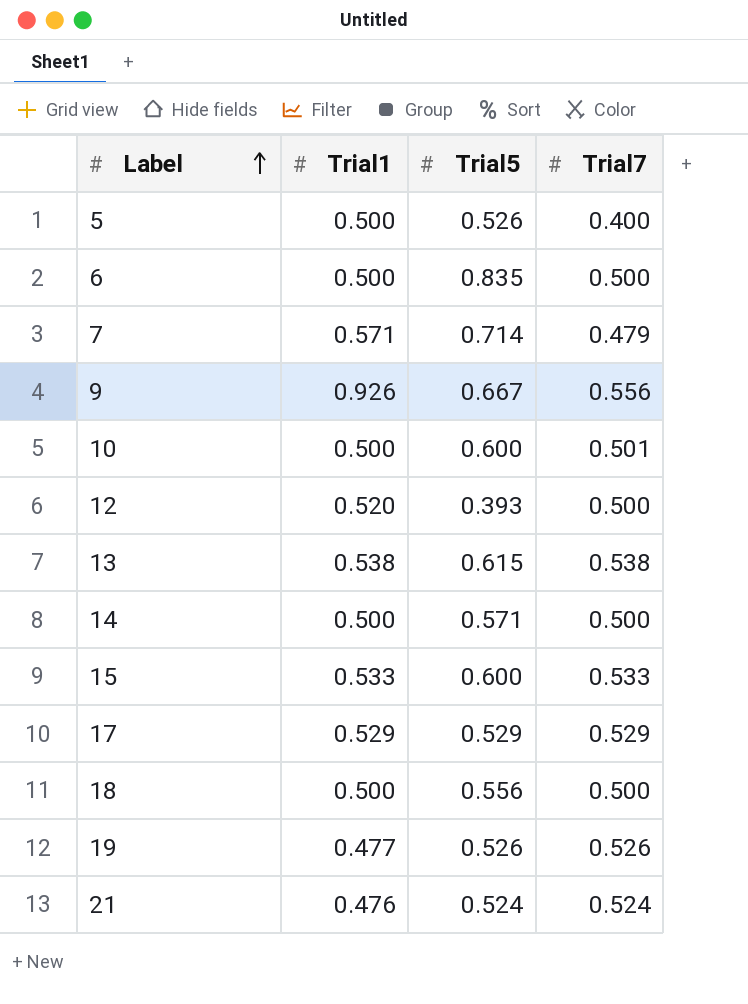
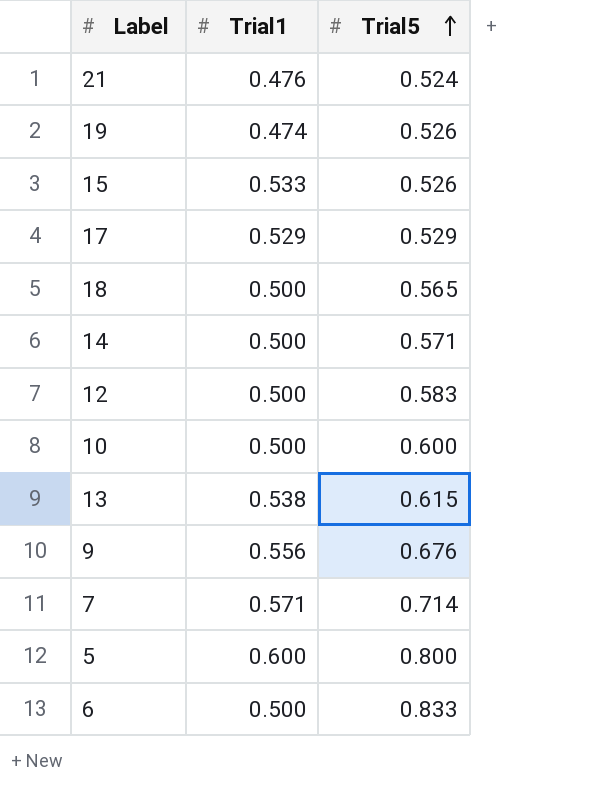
row order: Label ascending -> Trial5 ascending
column Trial7 | position: 4 -> none
19 | Trial1: 0.477 -> 0.474
15 | Trial5: 0.600 -> 0.526
18 | Trial5: 0.556 -> 0.565
12 | Trial1: 0.520 -> 0.500
12 | Trial5: 0.393 -> 0.583
9 | Trial1: 0.926 -> 0.556
9 | Trial5: 0.667 -> 0.676
5 | Trial1: 0.500 -> 0.600
5 | Trial5: 0.526 -> 0.800
6 | Trial5: 0.835 -> 0.833

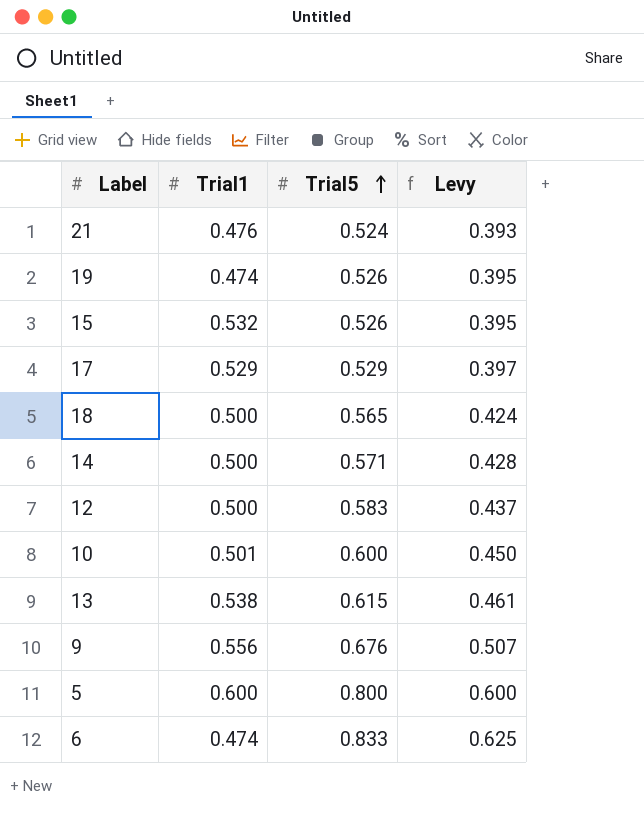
column Levy | formula: none -> [Trial5] * 0.75
row 7: 0.571 | 0.714 -> none
15 | Trial1: 0.533 -> 0.532
10 | Trial1: 0.500 -> 0.501
6 | Trial1: 0.500 -> 0.474

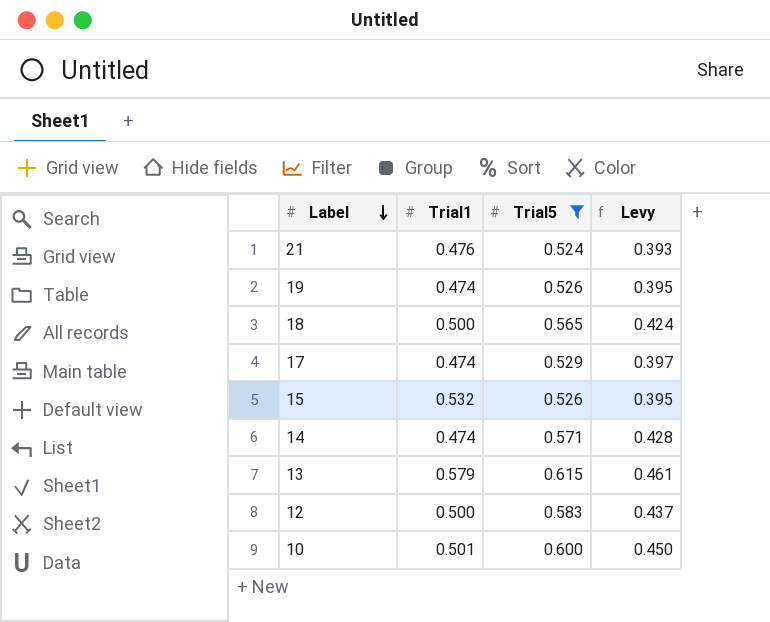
filter: none -> Trial5 <= 0.615
row order: Trial5 ascending -> Label descending
17 | Trial1: 0.529 -> 0.474
14 | Trial1: 0.500 -> 0.474
13 | Trial1: 0.538 -> 0.579

